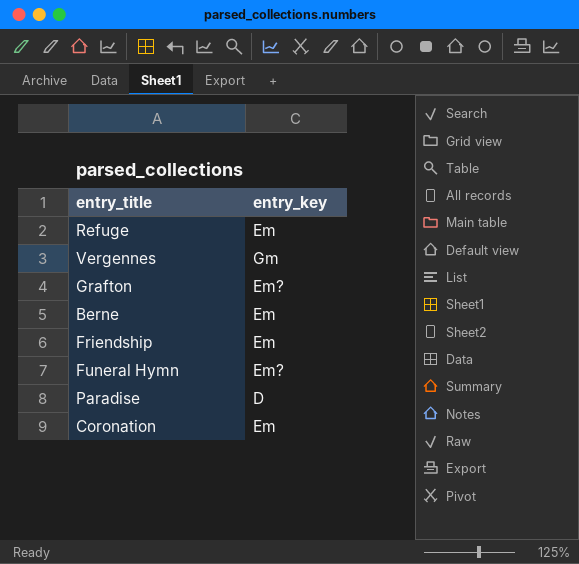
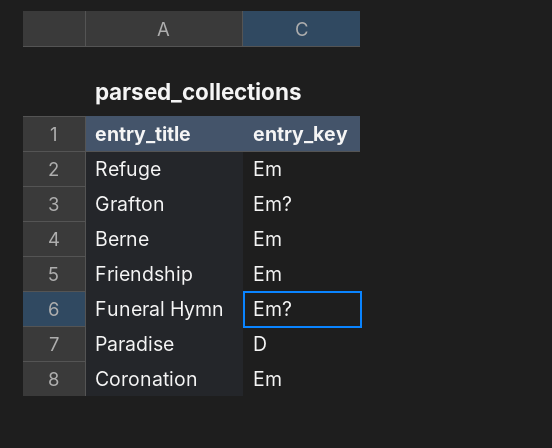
row Vergennes: Gm -> none

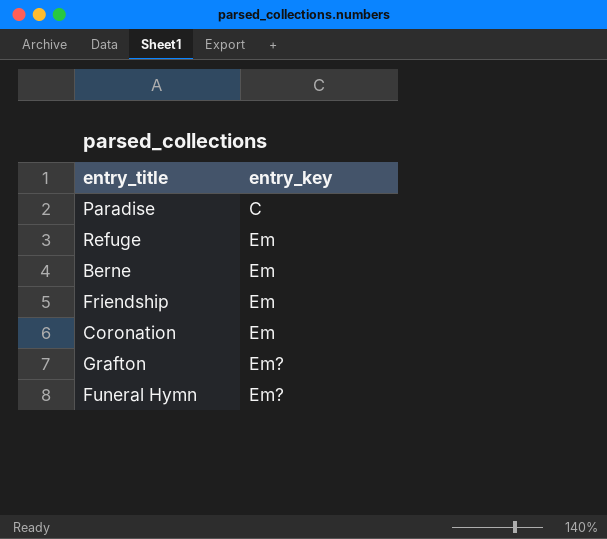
row order: none -> entry_key ascending
Paradise | entry_key: D -> C

